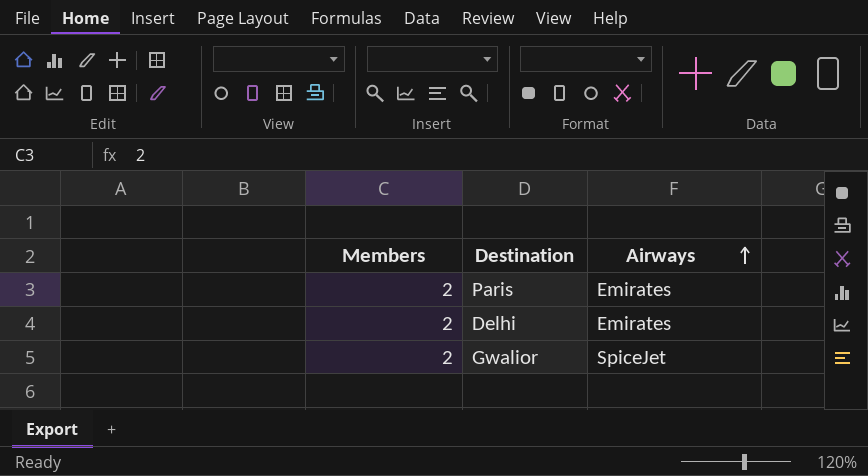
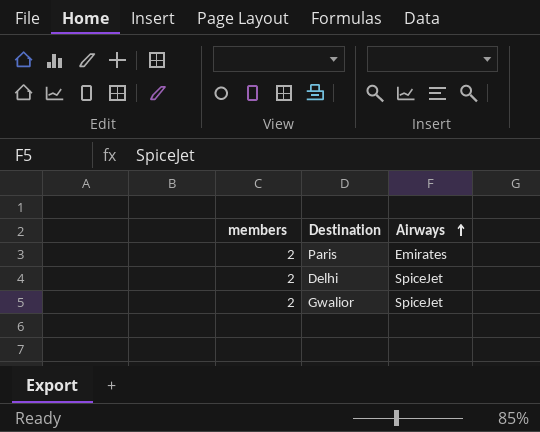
column name: Members -> members
Delhi | Airways: Emirates -> SpiceJet

